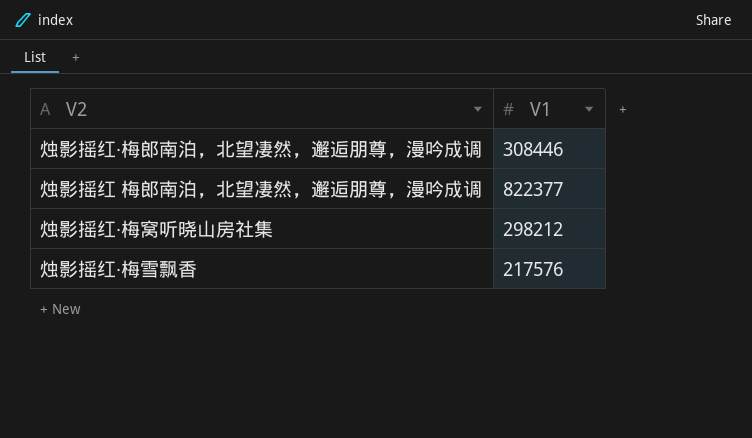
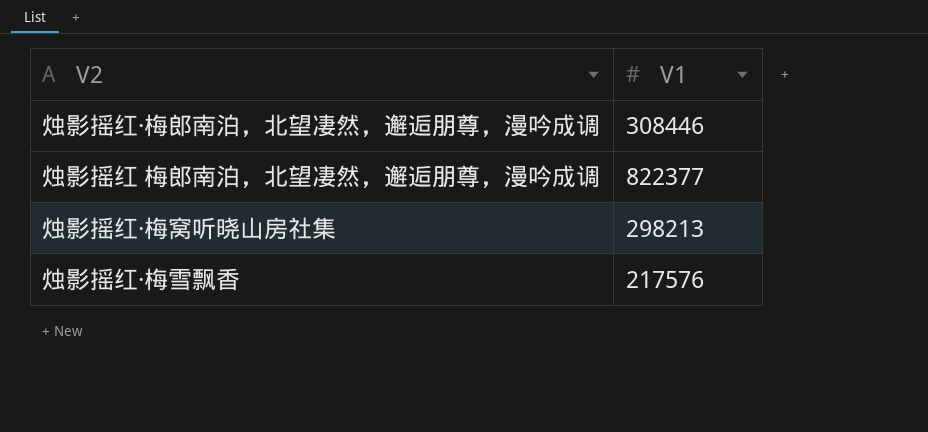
烛影摇红·梅窝听晓山房社集 | V1: 298212 -> 298213

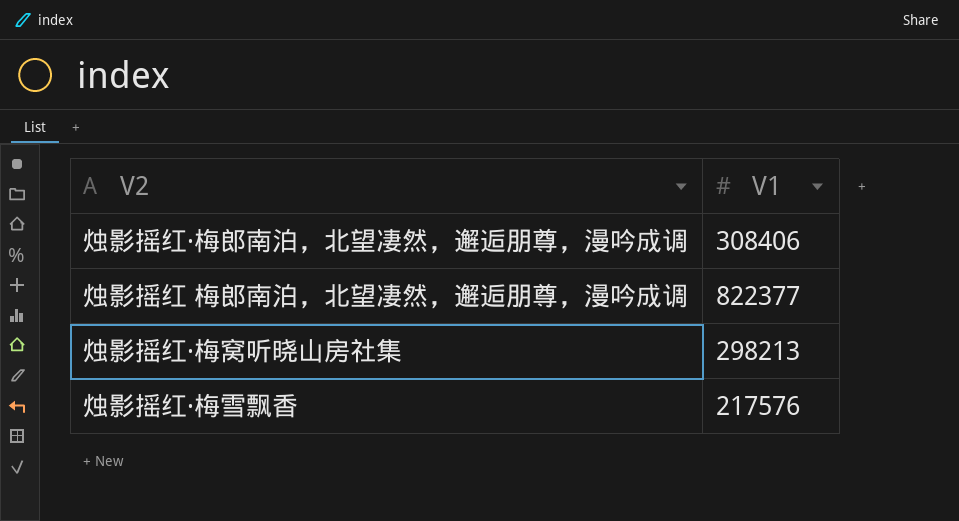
烛影摇红·梅郎南泊，北望凄然，邂逅朋尊，漫吟成调 | V1: 308446 -> 308406

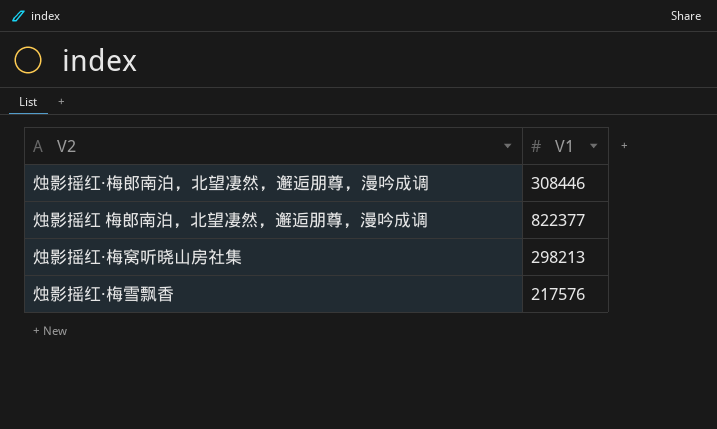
烛影摇红·梅郎南泊，北望凄然，邂逅朋尊，漫吟成调 | V1: 308406 -> 308446

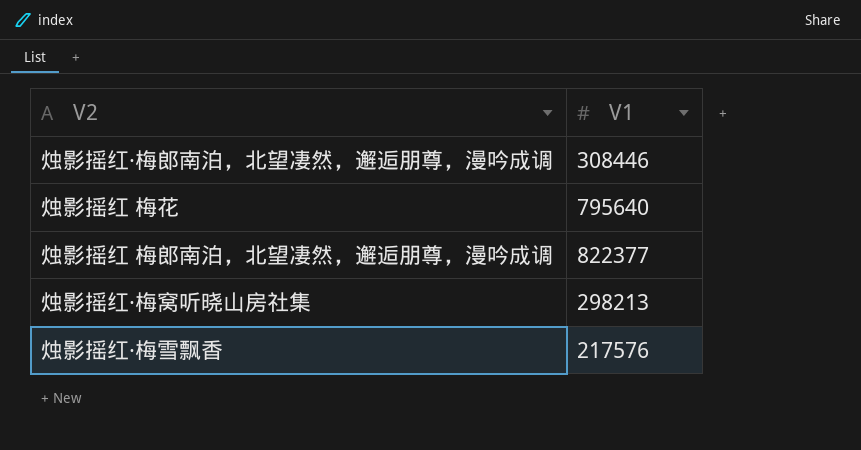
row 烛影摇红 梅花: none -> 795640

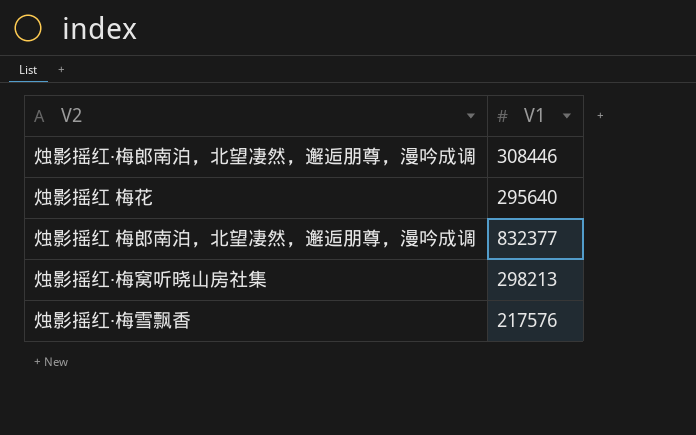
烛影摇红 梅花 | V1: 795640 -> 295640
烛影摇红 梅郎南泊，北望凄然，邂逅朋尊，漫吟成调 | V1: 822377 -> 832377

